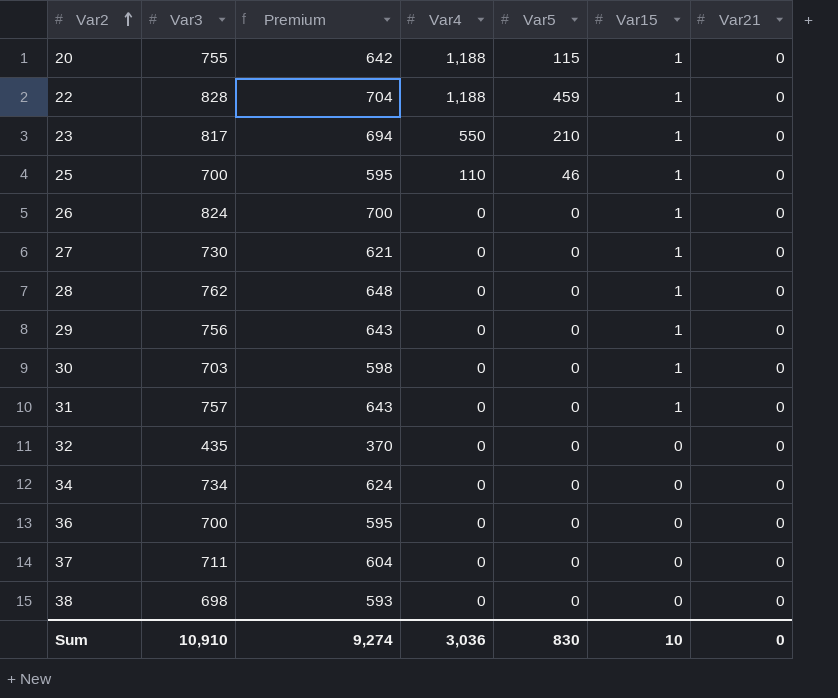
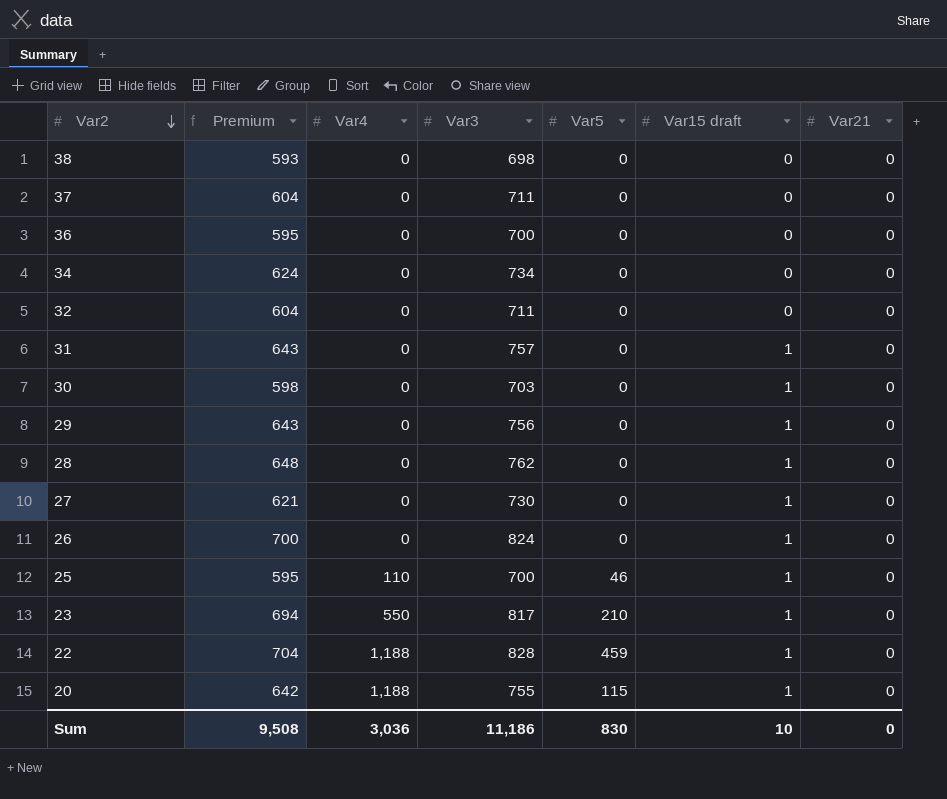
row order: Var2 ascending -> Var2 descending
column Var3 | position: 2 -> 4
column name: Var15 -> Var15 draft
32 | Premium: 370 -> 604
32 | Var3: 435 -> 711
Sum | Premium: 9,274 -> 9,508
Sum | Var3: 10,910 -> 11,186

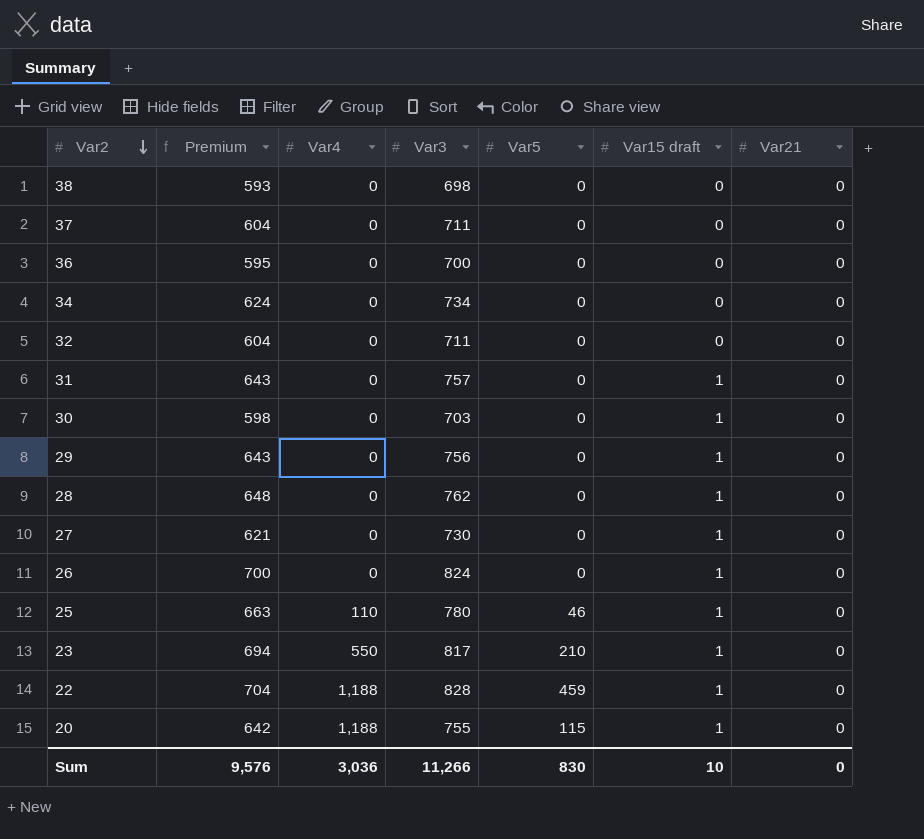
25 | Premium: 595 -> 663
25 | Var3: 700 -> 780
Sum | Premium: 9,508 -> 9,576
Sum | Var3: 11,186 -> 11,266

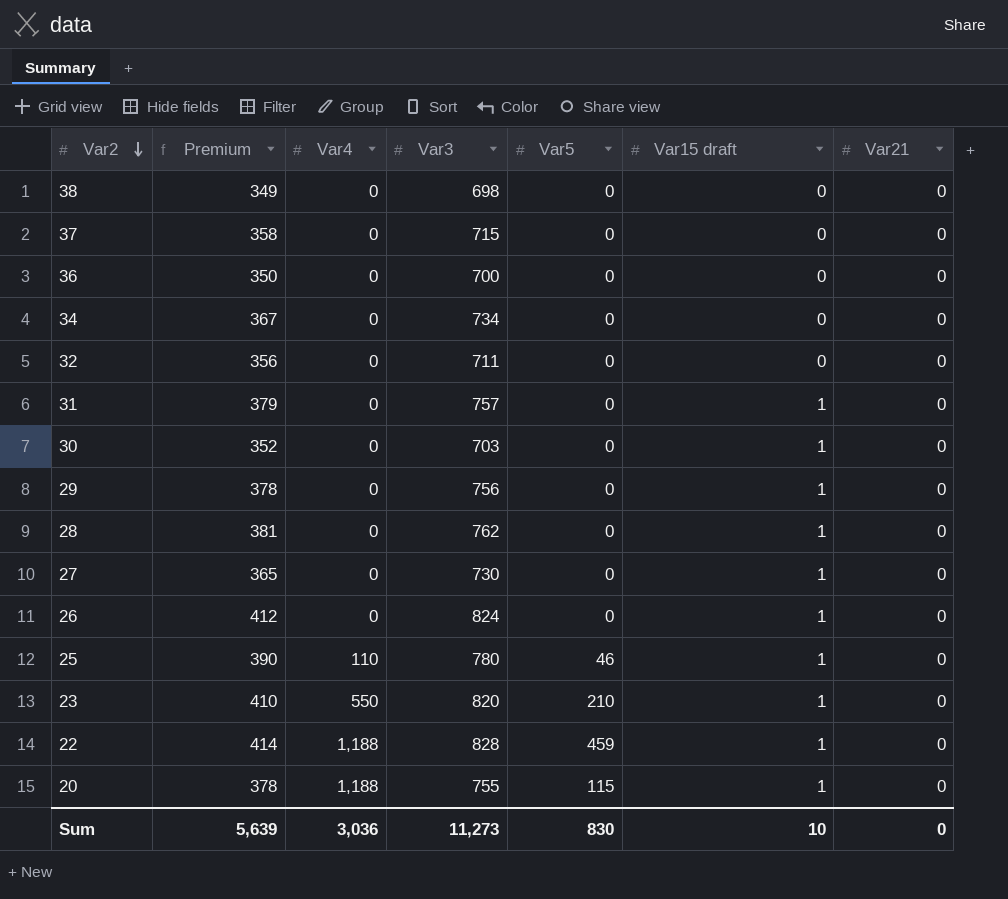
column Premium | formula: [Var3] * 0.85 -> [Var3] * 0.5
37 | Var3: 711 -> 715
23 | Var3: 817 -> 820
Sum | Premium: 9,576 -> 5,639
Sum | Var3: 11,266 -> 11,273

